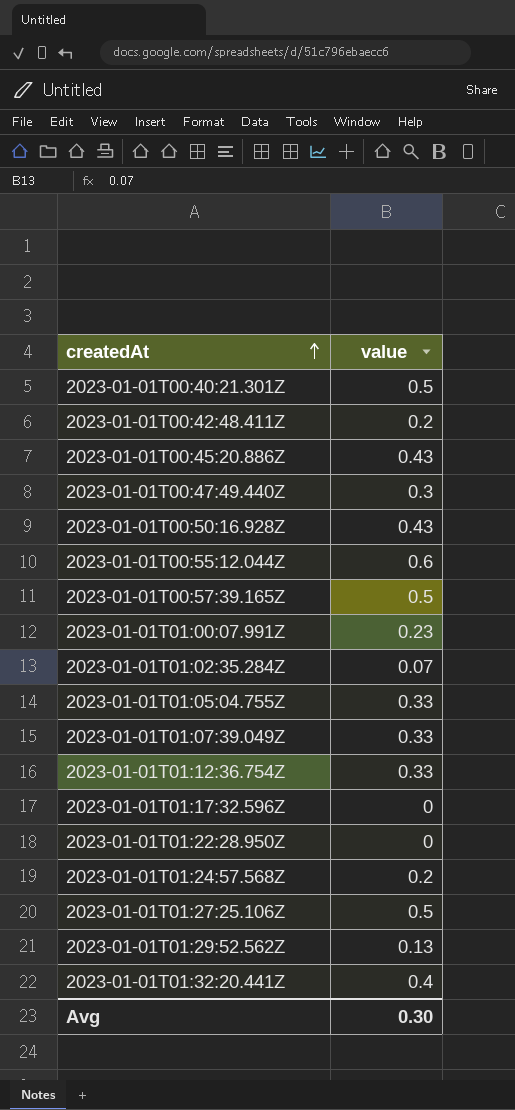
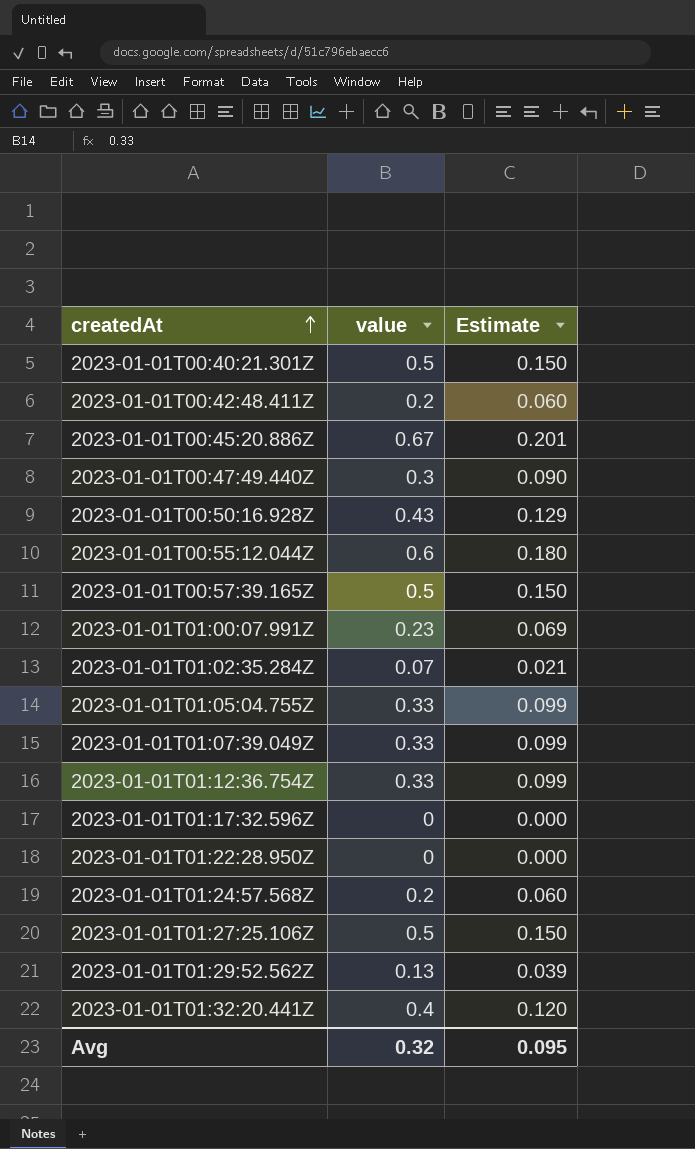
column Estimate | formula: none -> [value] * 0.3
2023-01-01T00:45:20.886Z | value: 0.43 -> 0.67
Avg | value: 0.30 -> 0.32

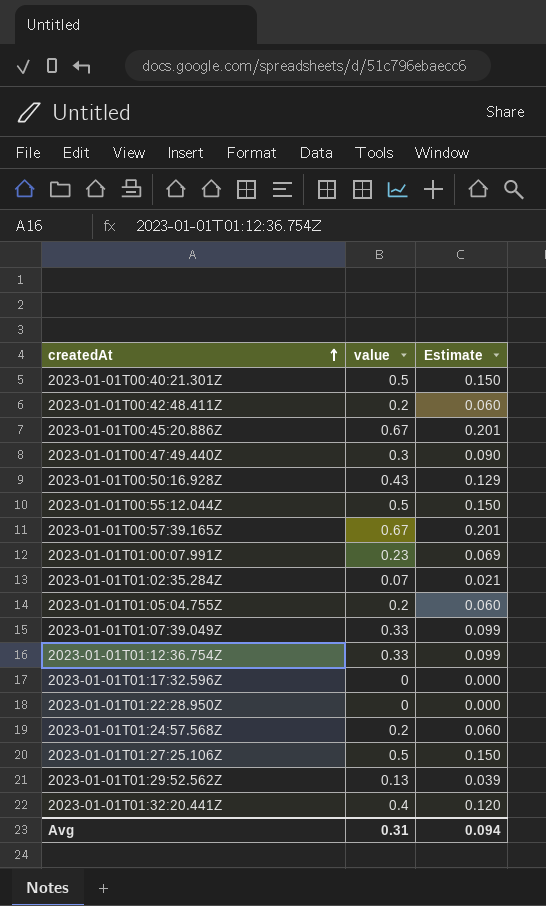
2023-01-01T00:55:12.044Z | value: 0.6 -> 0.5
2023-01-01T00:55:12.044Z | Estimate: 0.180 -> 0.150
2023-01-01T00:57:39.165Z | value: 0.5 -> 0.67
2023-01-01T00:57:39.165Z | Estimate: 0.150 -> 0.201
2023-01-01T01:05:04.755Z | value: 0.33 -> 0.2
2023-01-01T01:05:04.755Z | Estimate: 0.099 -> 0.060
Avg | value: 0.32 -> 0.31
Avg | Estimate: 0.095 -> 0.094

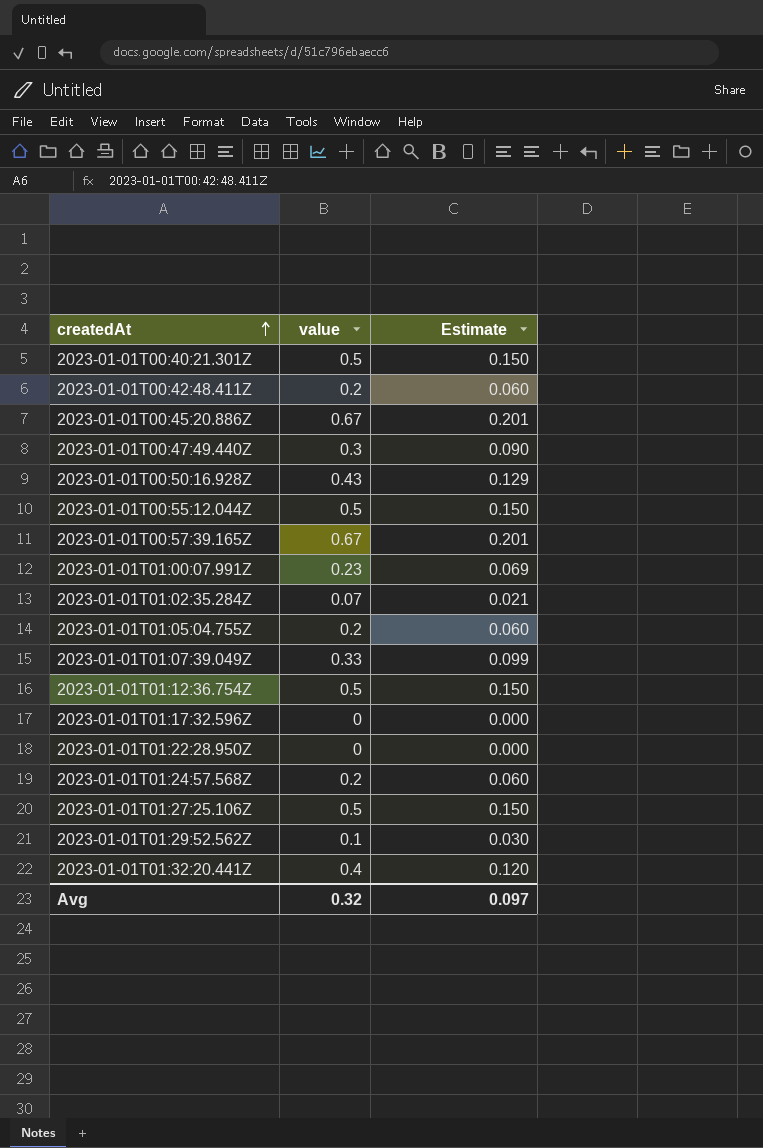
2023-01-01T01:12:36.754Z | value: 0.33 -> 0.5
2023-01-01T01:12:36.754Z | Estimate: 0.099 -> 0.150
2023-01-01T01:29:52.562Z | value: 0.13 -> 0.1
2023-01-01T01:29:52.562Z | Estimate: 0.039 -> 0.030
Avg | value: 0.31 -> 0.32
Avg | Estimate: 0.094 -> 0.097

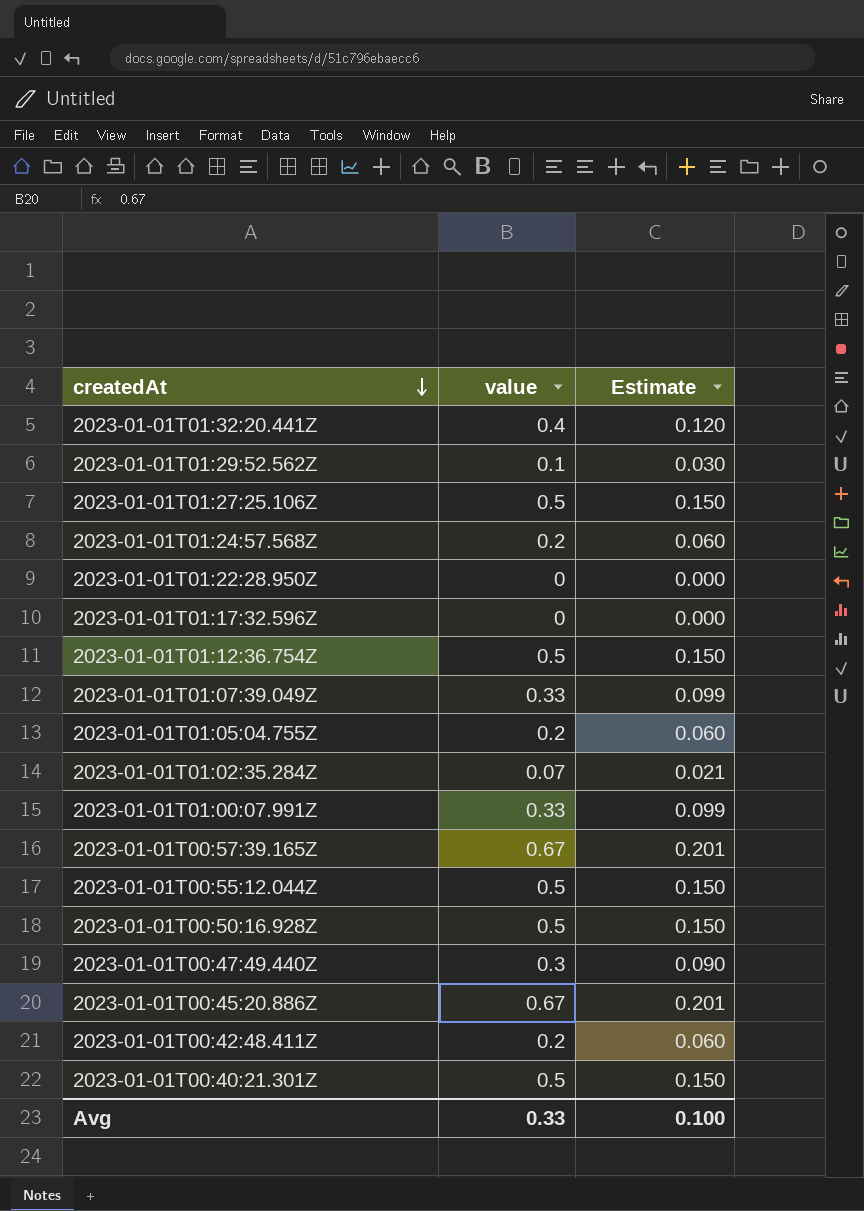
row order: createdAt ascending -> createdAt descending
2023-01-01T01:00:07.991Z | value: 0.23 -> 0.33
2023-01-01T01:00:07.991Z | Estimate: 0.069 -> 0.099
2023-01-01T00:50:16.928Z | value: 0.43 -> 0.5
2023-01-01T00:50:16.928Z | Estimate: 0.129 -> 0.150
Avg | value: 0.32 -> 0.33
Avg | Estimate: 0.097 -> 0.100

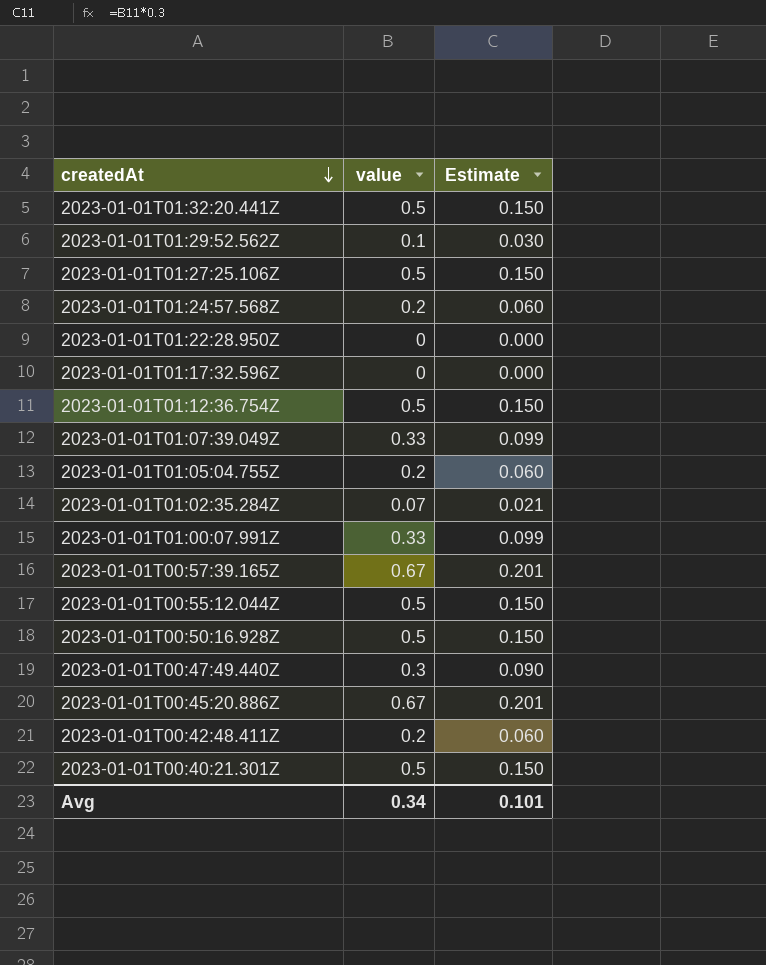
2023-01-01T01:32:20.441Z | value: 0.4 -> 0.5
2023-01-01T01:32:20.441Z | Estimate: 0.120 -> 0.150
Avg | value: 0.33 -> 0.34
Avg | Estimate: 0.100 -> 0.101

